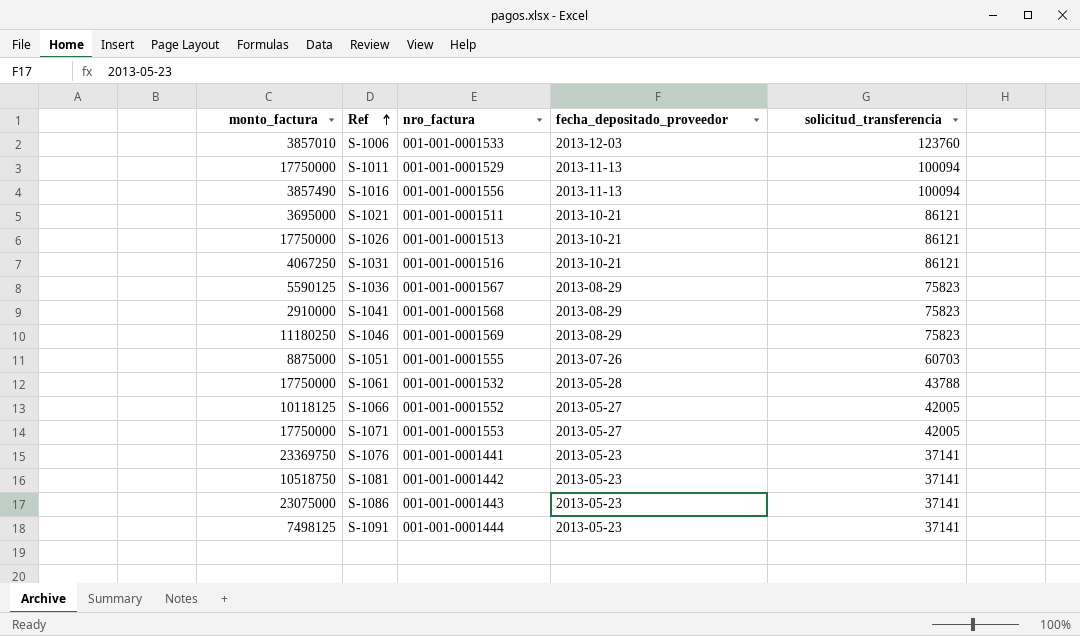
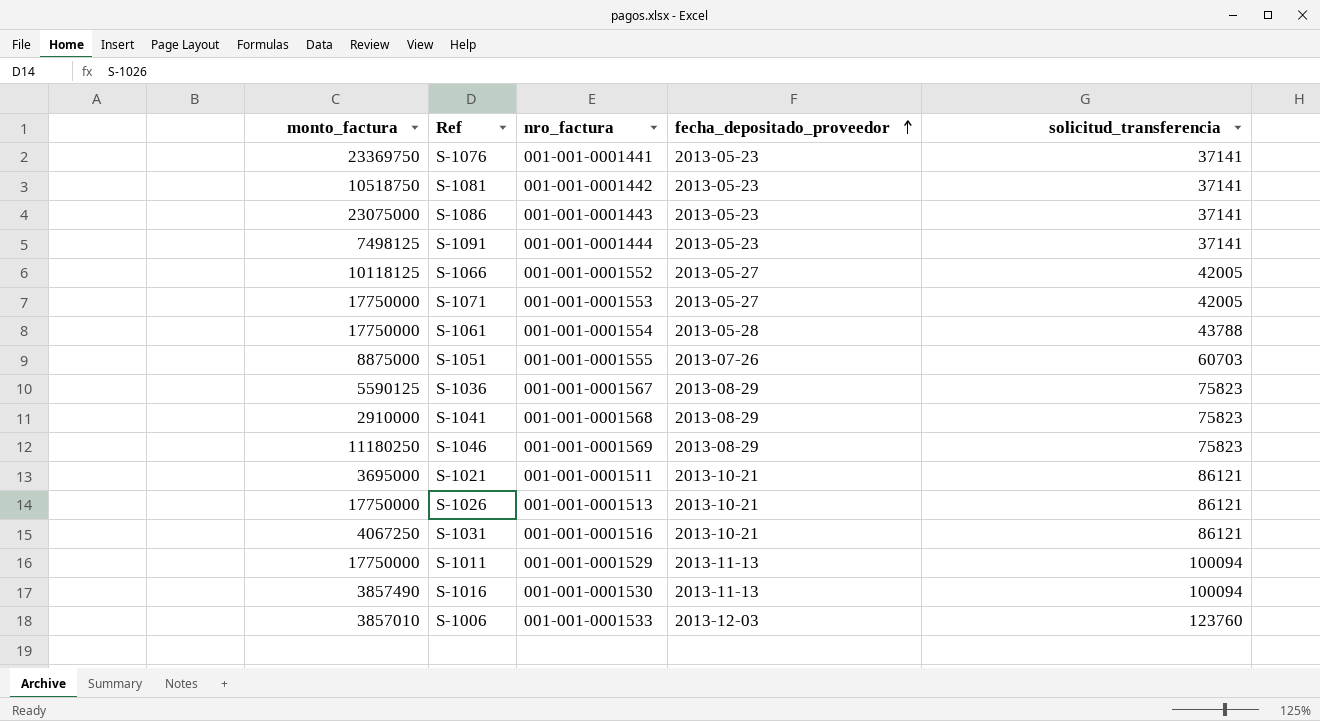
row order: Ref ascending -> fecha_depositado_proveedor ascending
S-1061 | nro_factura: 001-001-0001532 -> 001-001-0001554
S-1016 | nro_factura: 001-001-0001556 -> 001-001-0001530

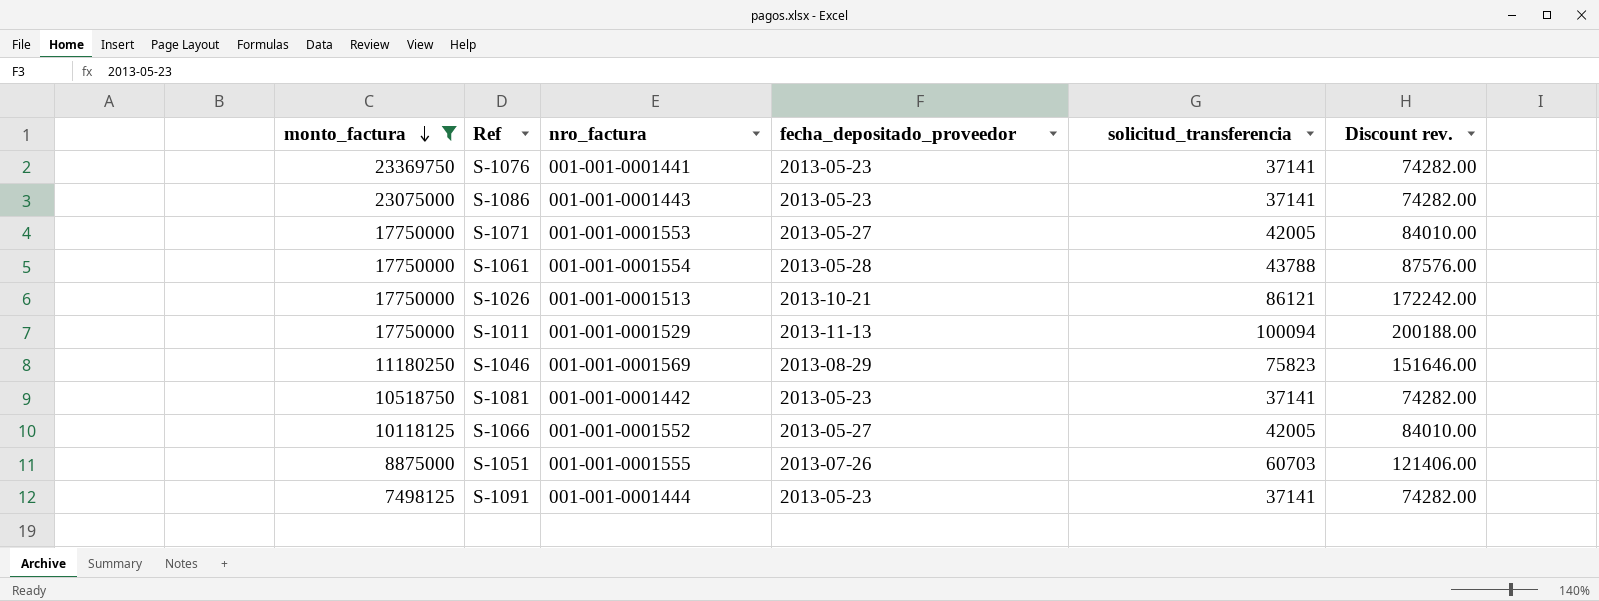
filter: none -> monto_factura >= 7498125
row order: fecha_depositado_proveedor ascending -> monto_factura descending
column Discount rev. | formula: none -> [solicitud_transferencia] * 2

